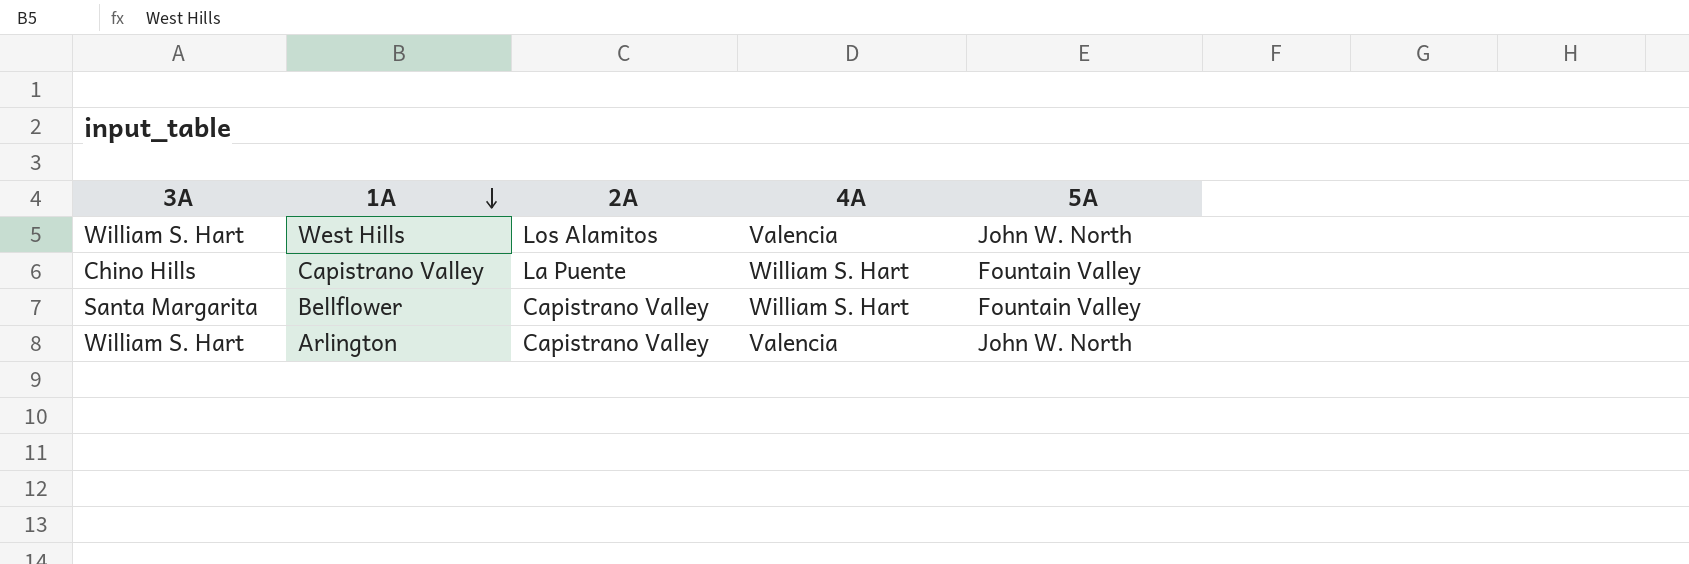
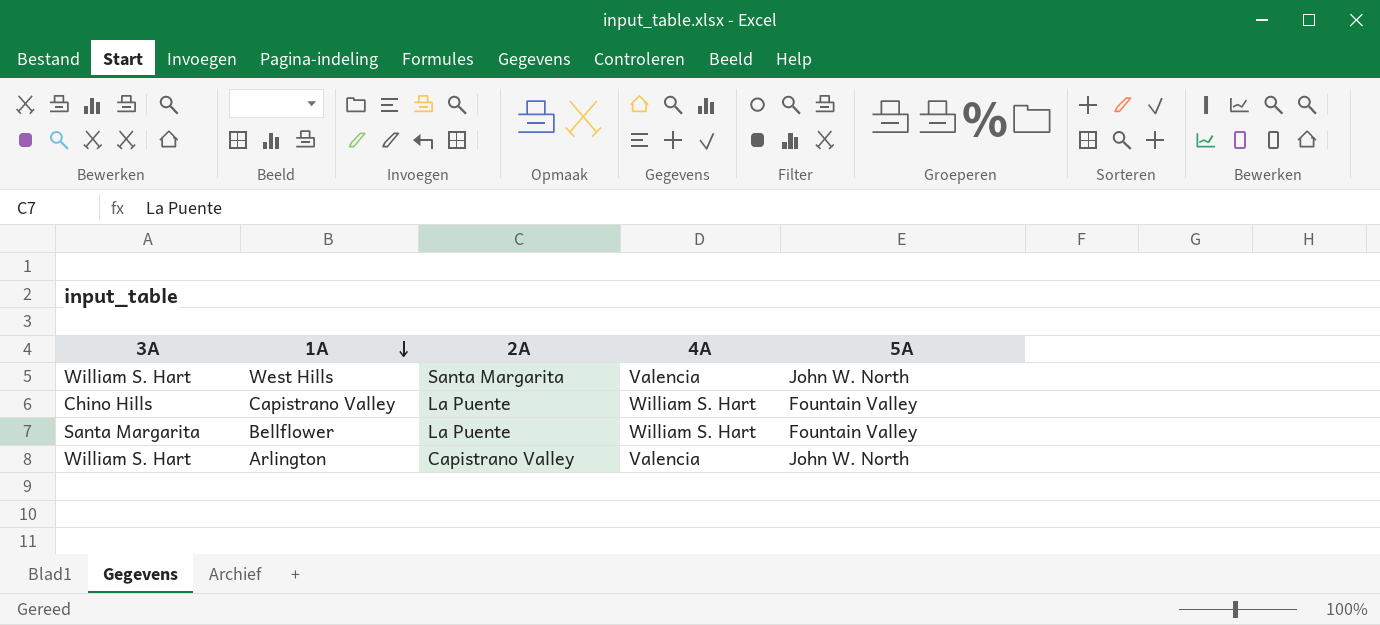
West Hills | 2A: Los Alamitos -> Santa Margarita
Bellflower | 2A: Capistrano Valley -> La Puente

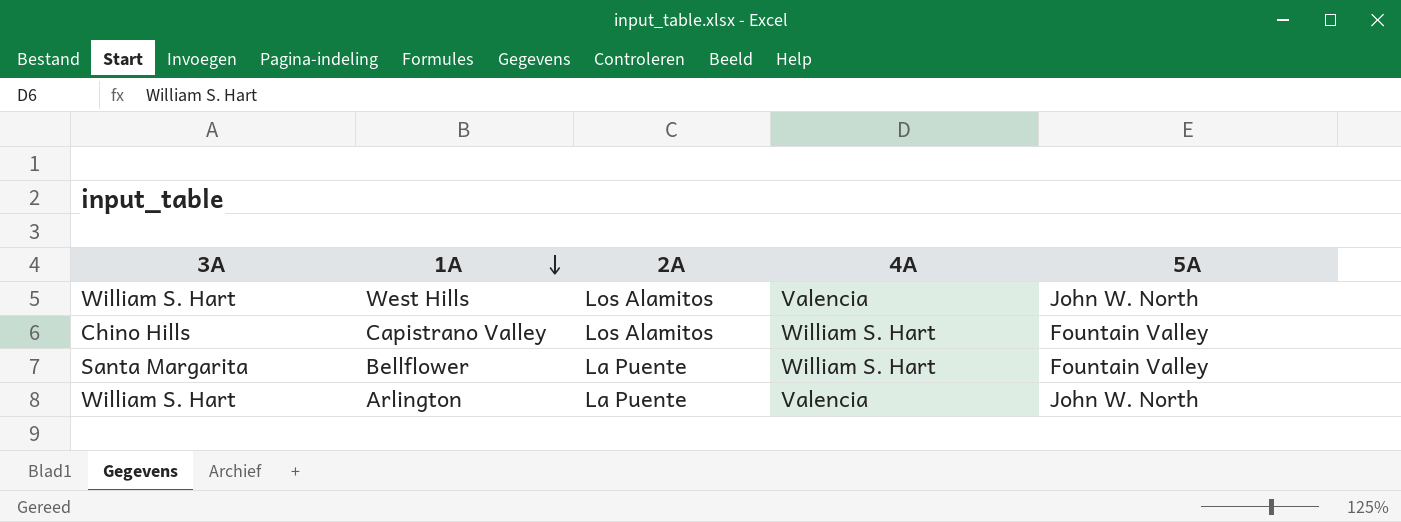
West Hills | 2A: Santa Margarita -> Los Alamitos
Capistrano Valley | 2A: La Puente -> Los Alamitos
Arlington | 2A: Capistrano Valley -> La Puente

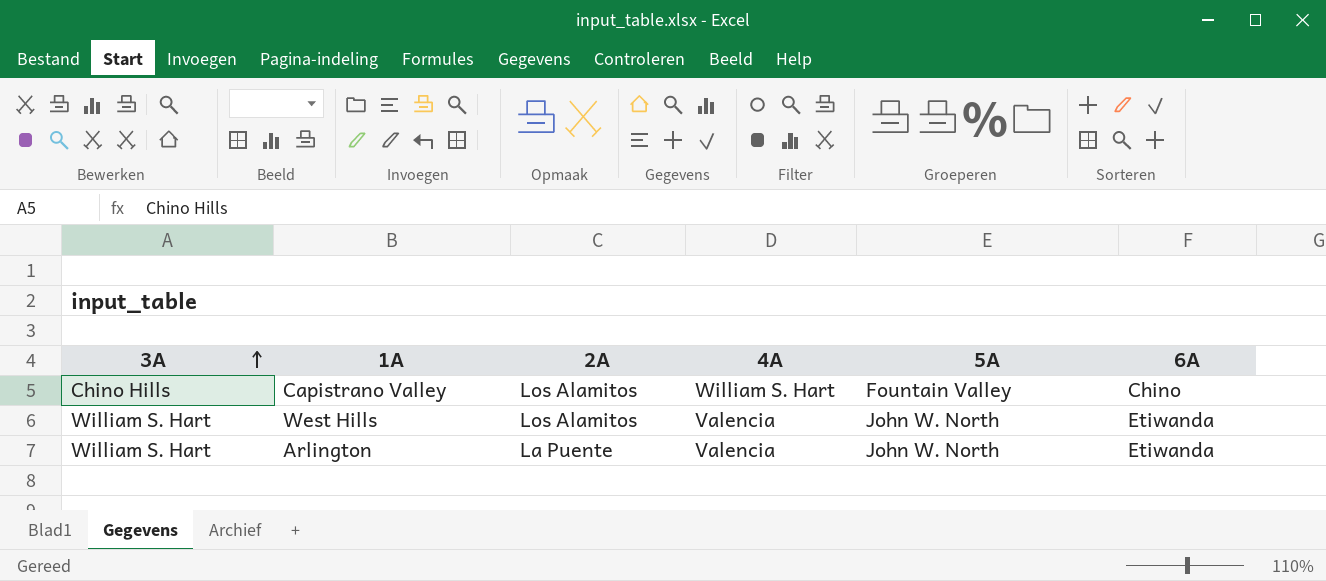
row order: 1A descending -> 3A ascending
column 6A | position: none -> 6
row Bellflower: Santa Margarita | La Puente | William S. Hart | Fountain Valley -> none

